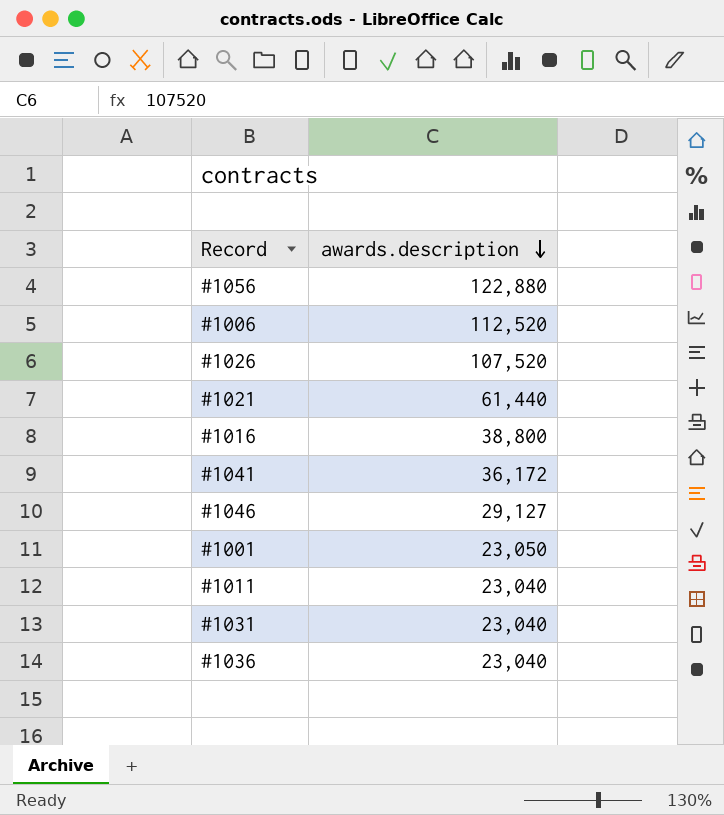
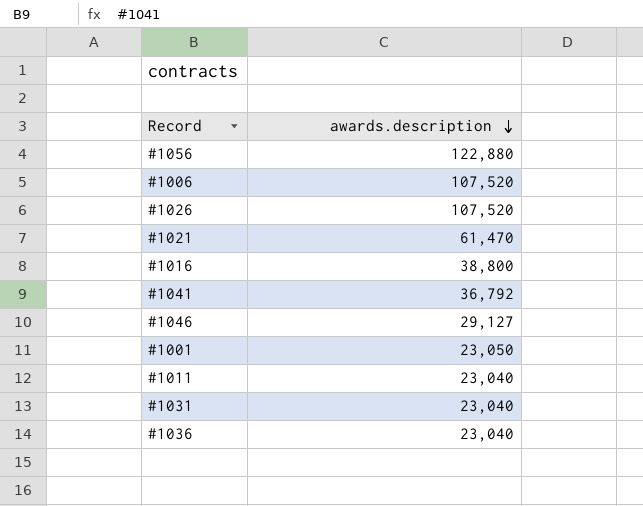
#1006 | awards.description: 112,520 -> 107,520
#1021 | awards.description: 61,440 -> 61,470
#1041 | awards.description: 36,172 -> 36,792

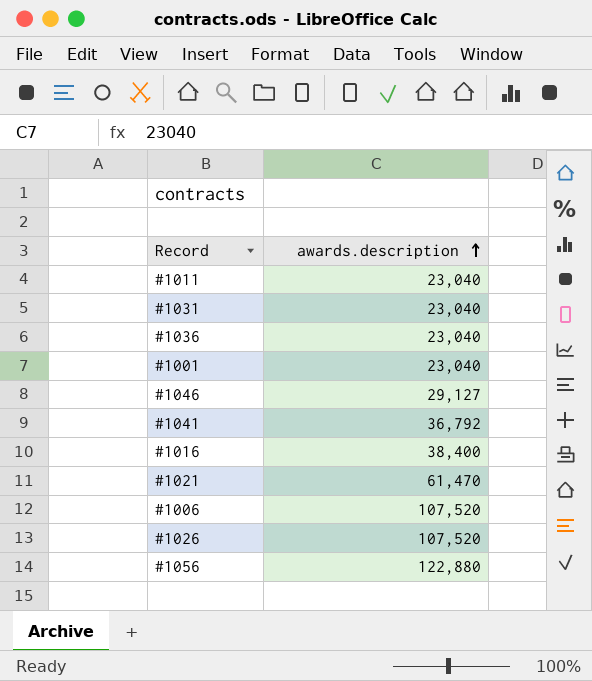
row order: awards.description descending -> awards.description ascending
#1001 | awards.description: 23,050 -> 23,040
#1016 | awards.description: 38,800 -> 38,400

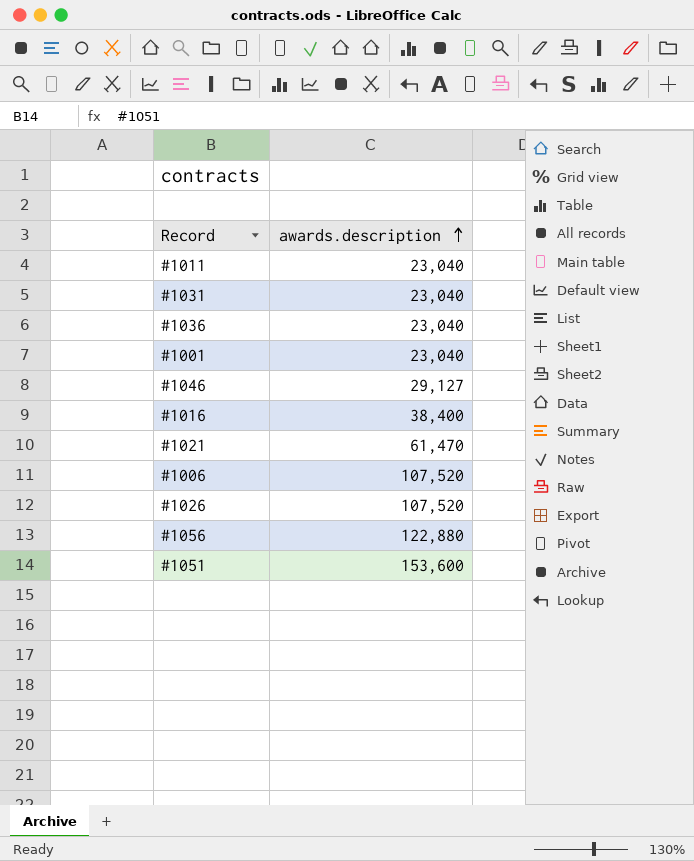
row #1041: 36,792 -> none
row #1051: none -> 153,600

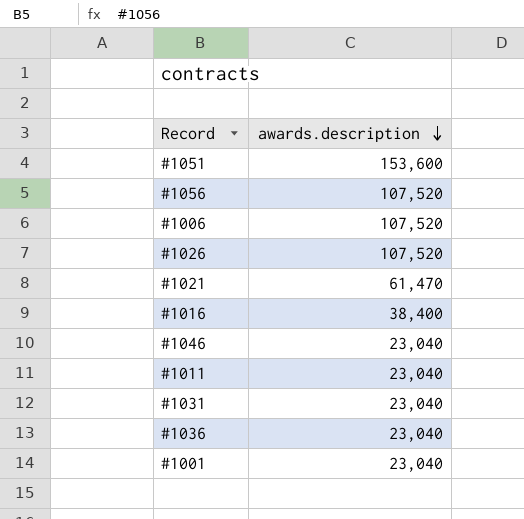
row order: awards.description ascending -> awards.description descending
#1056 | awards.description: 122,880 -> 107,520
#1046 | awards.description: 29,127 -> 23,040

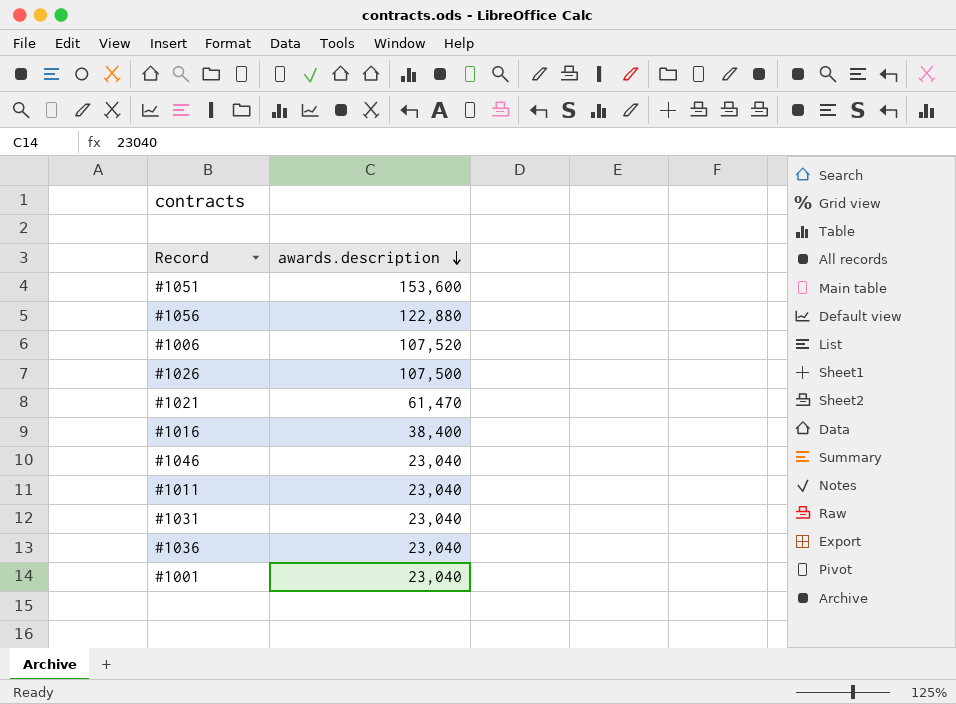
#1056 | awards.description: 107,520 -> 122,880
#1026 | awards.description: 107,520 -> 107,500

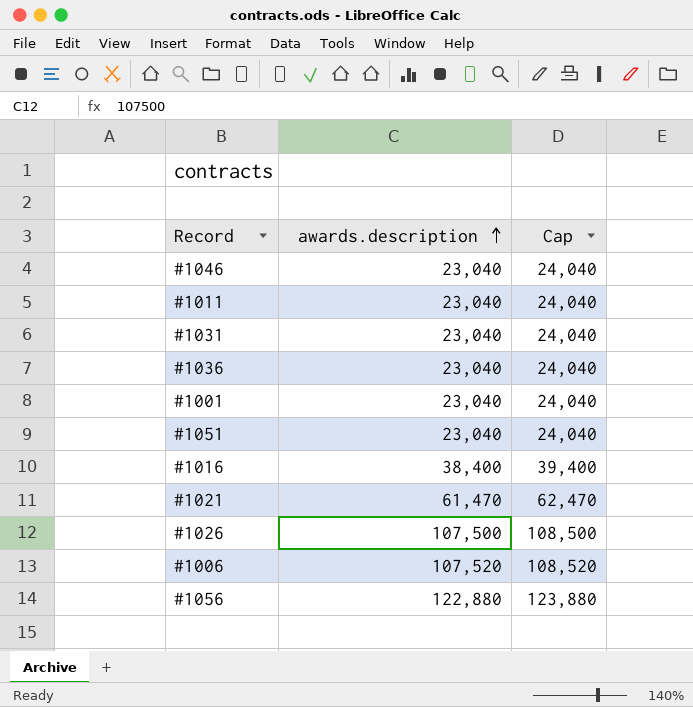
row order: awards.description descending -> awards.description ascending
column Cap | formula: none -> [awards.description] + 1000
#1051 | awards.description: 153,600 -> 23,040

